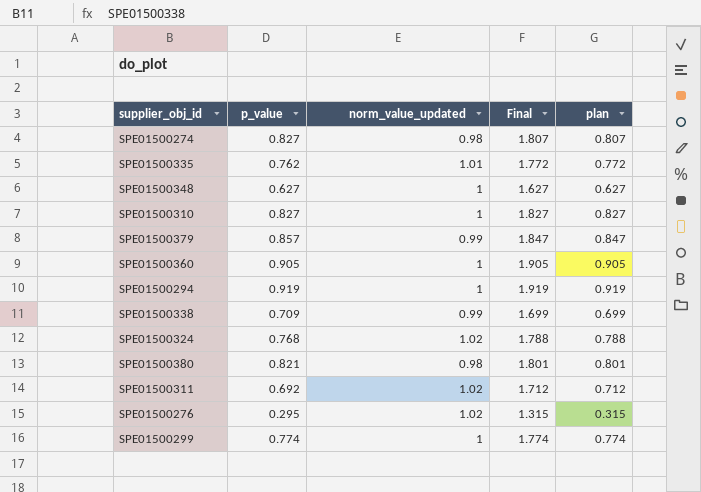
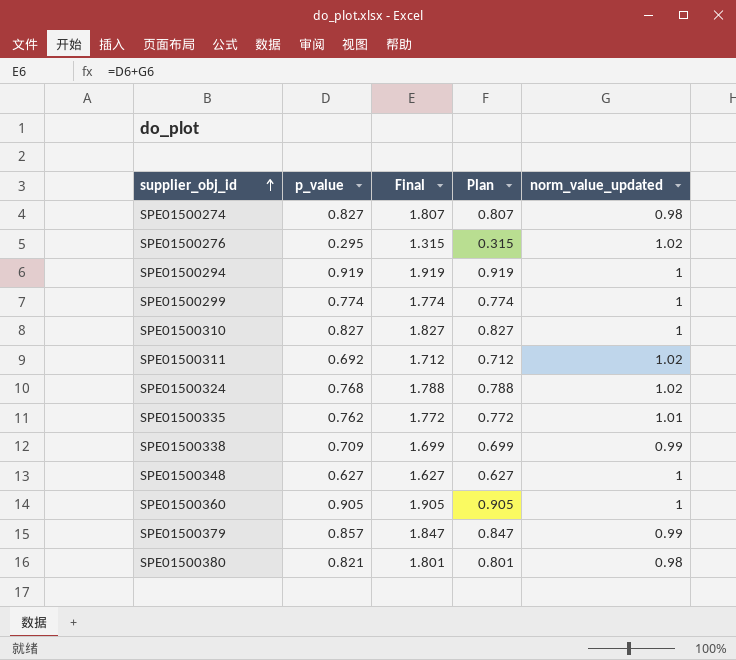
row order: none -> supplier_obj_id ascending
column name: plan -> Plan
column norm_value_updated | position: 3 -> 5

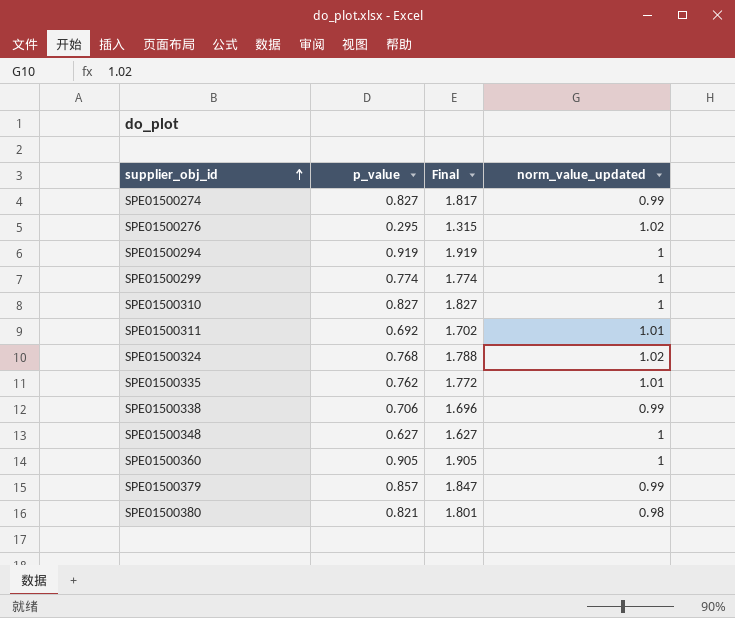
column Plan | formula: [Final] - 1 -> none
SPE01500274 | Final: 1.807 -> 1.817
SPE01500274 | norm_value_updated: 0.98 -> 0.99
SPE01500311 | Final: 1.712 -> 1.702
SPE01500311 | norm_value_updated: 1.02 -> 1.01
SPE01500338 | p_value: 0.709 -> 0.706
SPE01500338 | Final: 1.699 -> 1.696

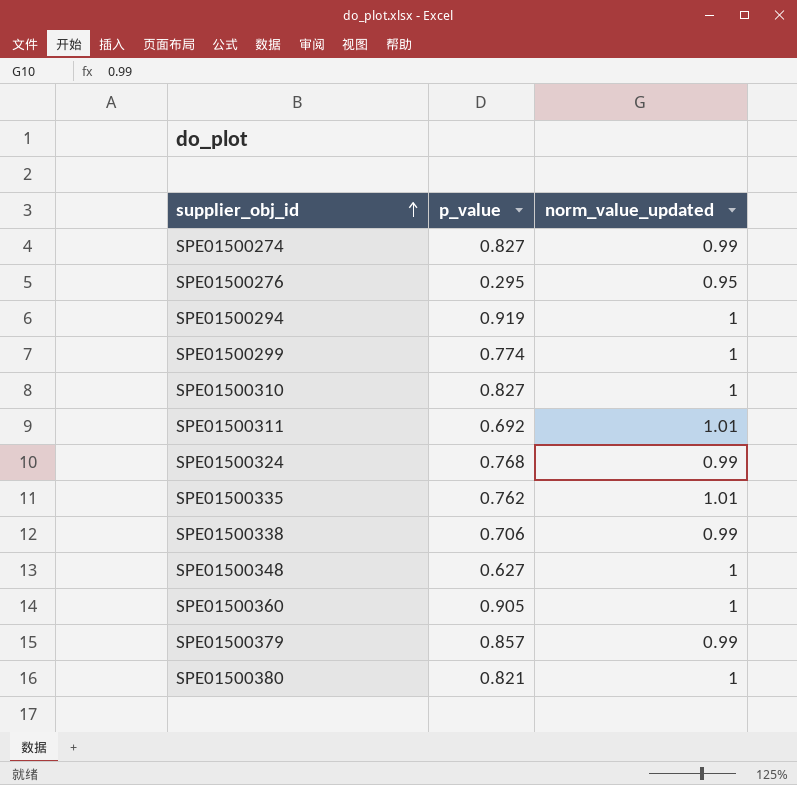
column Final | formula: [p_value] + [norm_value_updated] -> none
SPE01500276 | norm_value_updated: 1.02 -> 0.95
SPE01500324 | norm_value_updated: 1.02 -> 0.99
SPE01500380 | norm_value_updated: 0.98 -> 1

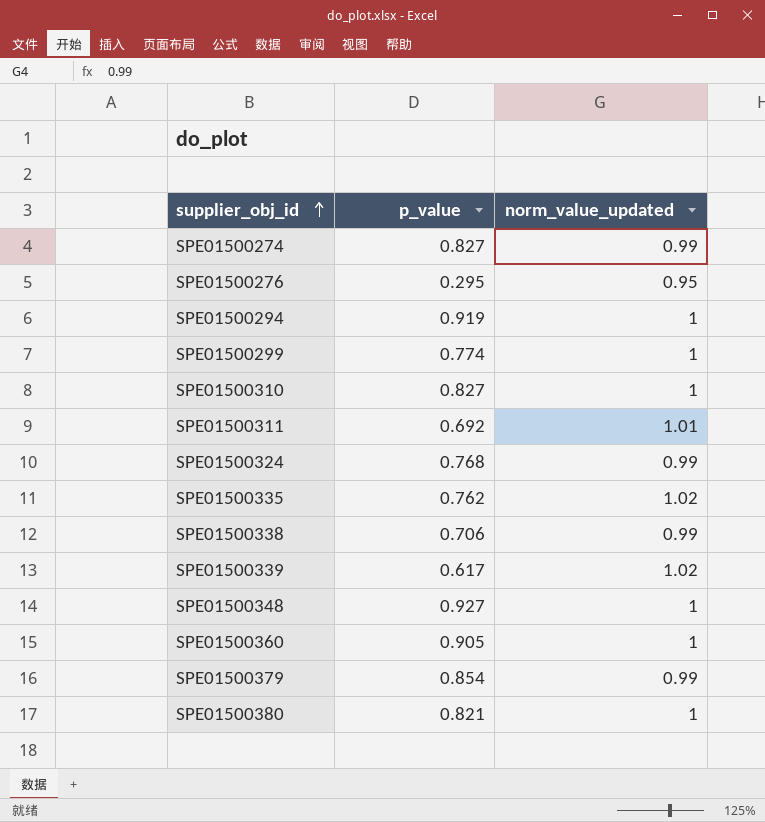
SPE01500335 | norm_value_updated: 1.01 -> 1.02
row SPE01500339: none -> 0.617 | 1.02
SPE01500348 | p_value: 0.627 -> 0.927
SPE01500379 | p_value: 0.857 -> 0.854

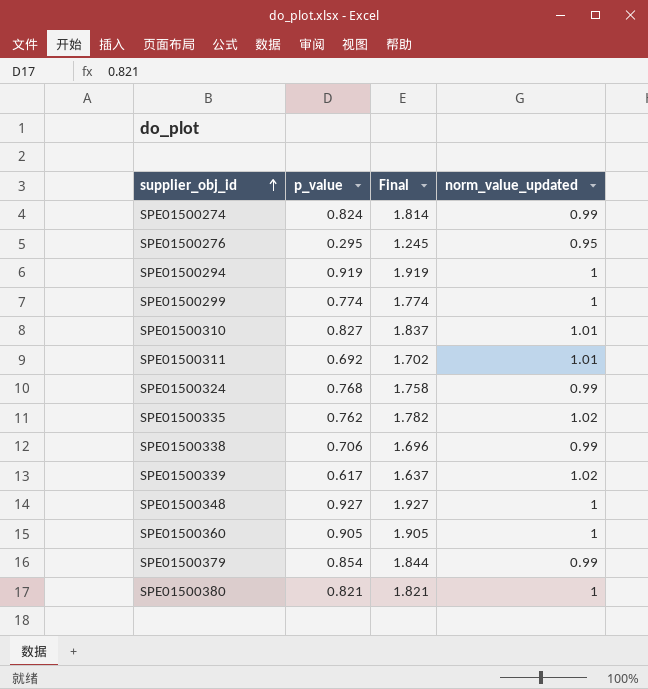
column Final | formula: none -> [p_value] + [norm_value_updated]
SPE01500274 | p_value: 0.827 -> 0.824
SPE01500310 | norm_value_updated: 1 -> 1.01

